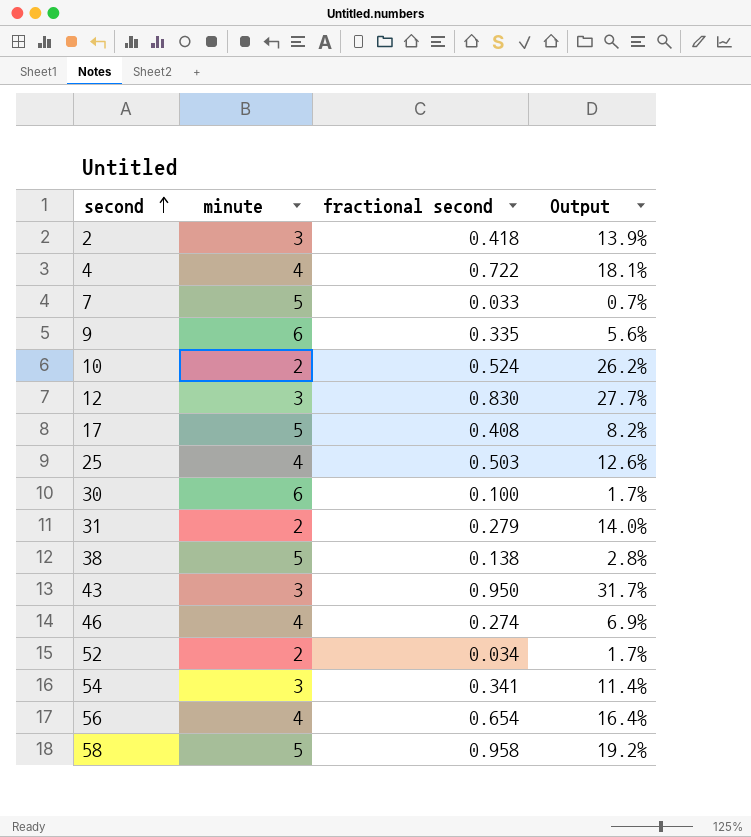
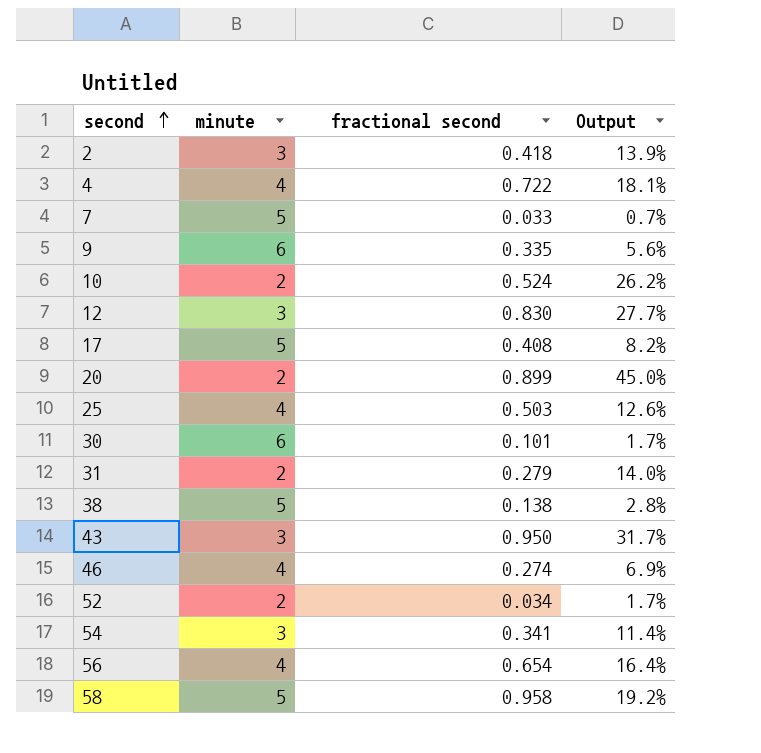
row 20: none -> 2 | 0.899 | 45.0%
30 | fractional second: 0.100 -> 0.101

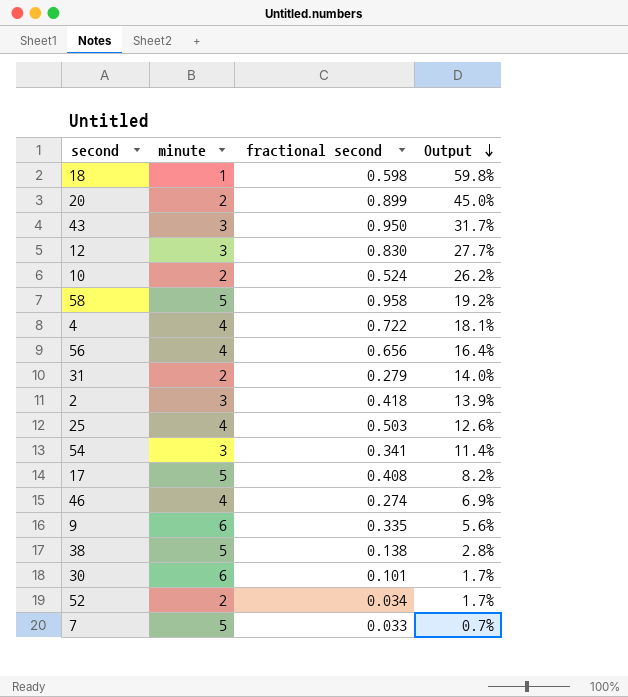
row order: second ascending -> Output descending
row 18: none -> 1 | 0.598 | 59.8%
56 | fractional second: 0.654 -> 0.656

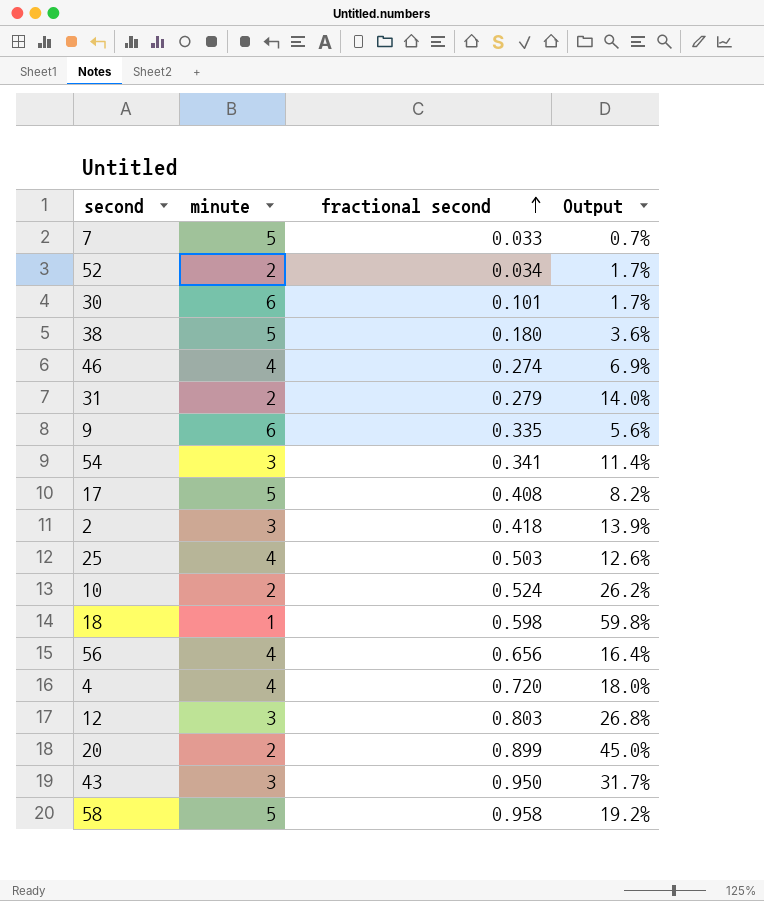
row order: Output descending -> fractional second ascending
38 | fractional second: 0.138 -> 0.180
38 | Output: 2.8% -> 3.6%
4 | fractional second: 0.722 -> 0.720
4 | Output: 18.1% -> 18.0%
12 | fractional second: 0.830 -> 0.803
12 | Output: 27.7% -> 26.8%

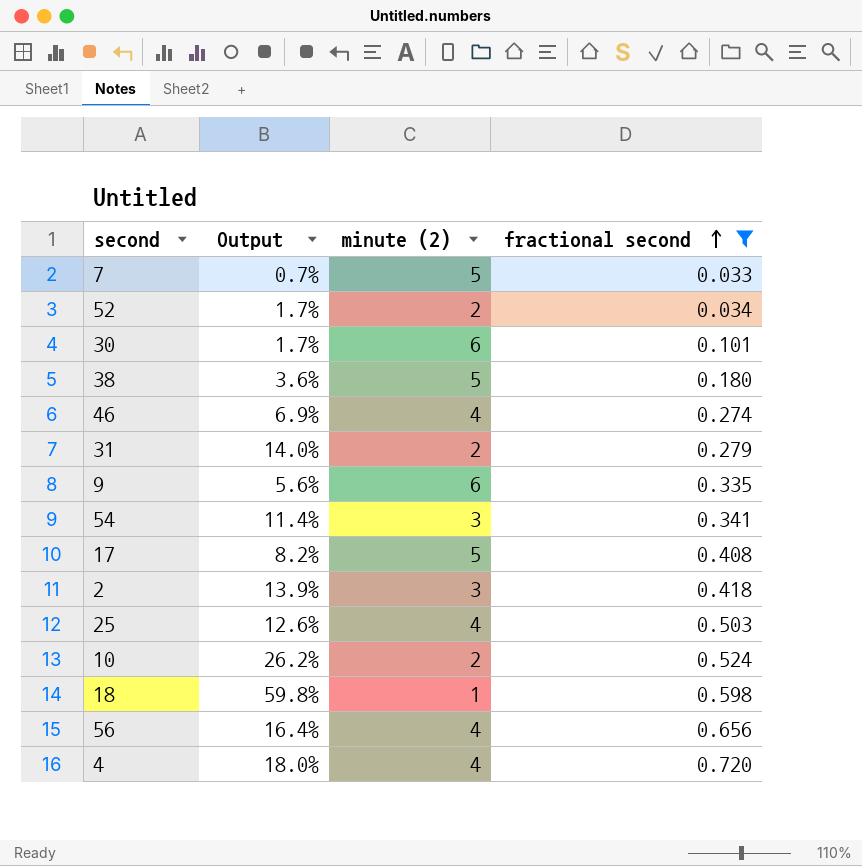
filter: none -> fractional second <= 0.720
column Output | position: 4 -> 2
column name: minute -> minute (2)

